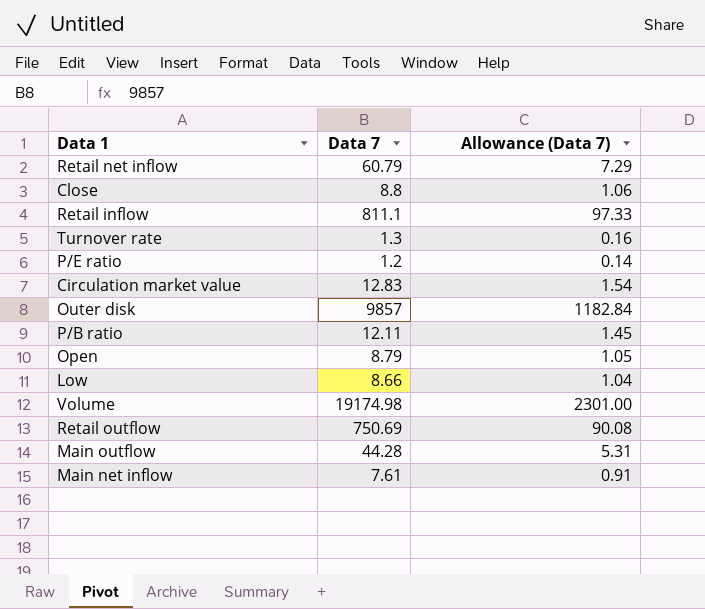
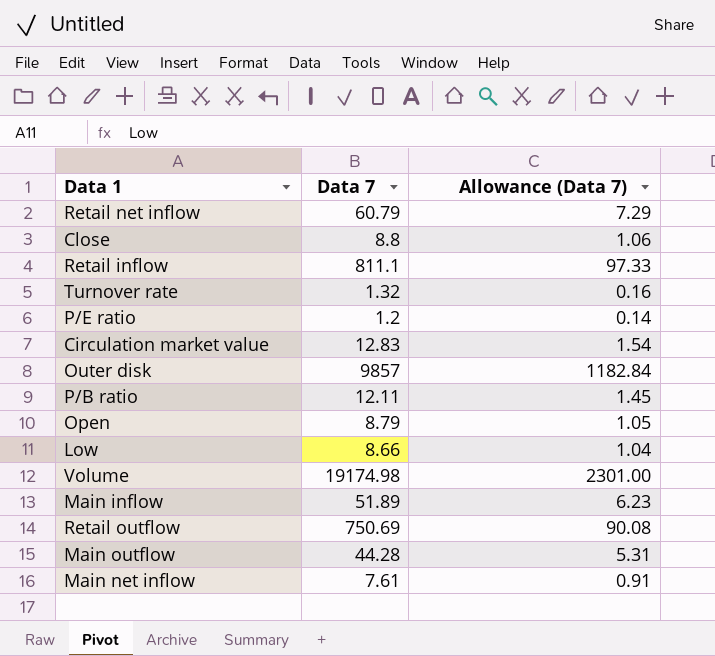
Turnover rate | Data 7: 1.3 -> 1.32
row Main inflow: none -> 51.89 | 6.23

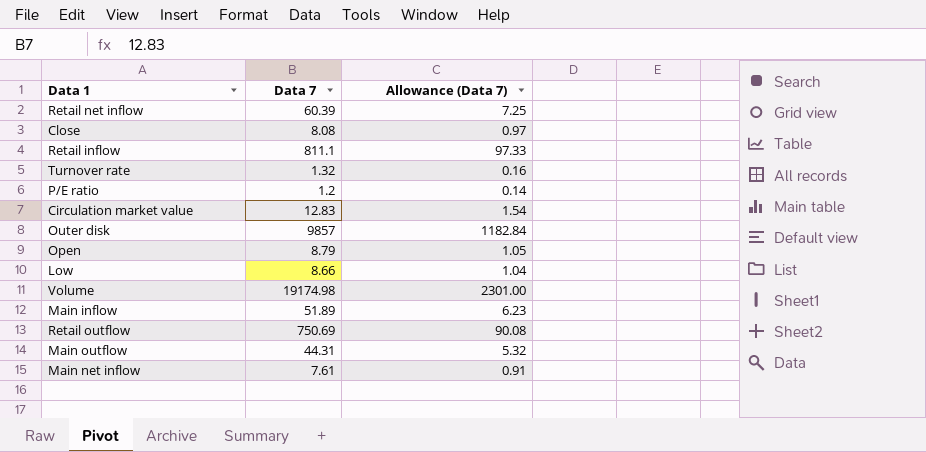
row P/B ratio: 12.11 | 1.45 -> none
Retail net inflow | Data 7: 60.79 -> 60.39
Retail net inflow | Allowance (Data 7): 7.29 -> 7.25
Close | Data 7: 8.8 -> 8.08
Close | Allowance (Data 7): 1.06 -> 0.97
Main outflow | Data 7: 44.28 -> 44.31
Main outflow | Allowance (Data 7): 5.31 -> 5.32

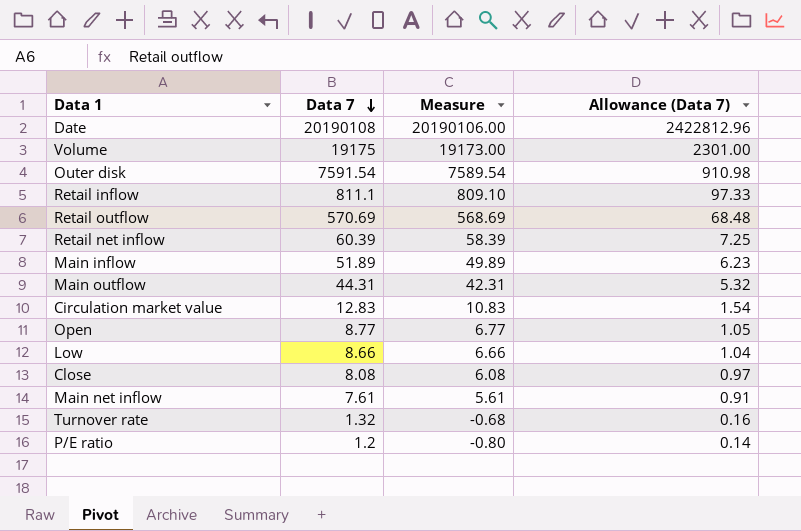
row order: none -> Data 7 descending
column Measure | formula: none -> [Data 7] - 2
row Date: none -> 20190108 | 20190106.00 | 2422812.96
Volume | Data 7: 19174.98 -> 19175
Outer disk | Data 7: 9857 -> 7591.54
Outer disk | Allowance (Data 7): 1182.84 -> 910.98
Retail outflow | Data 7: 750.69 -> 570.69
Retail outflow | Allowance (Data 7): 90.08 -> 68.48
Open | Data 7: 8.79 -> 8.77

